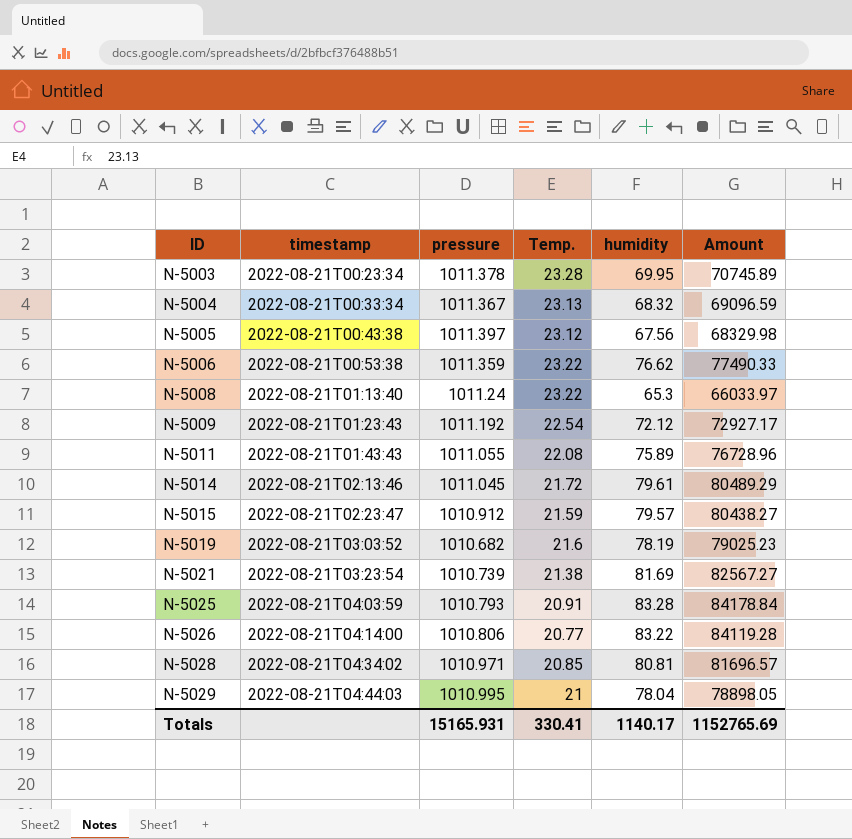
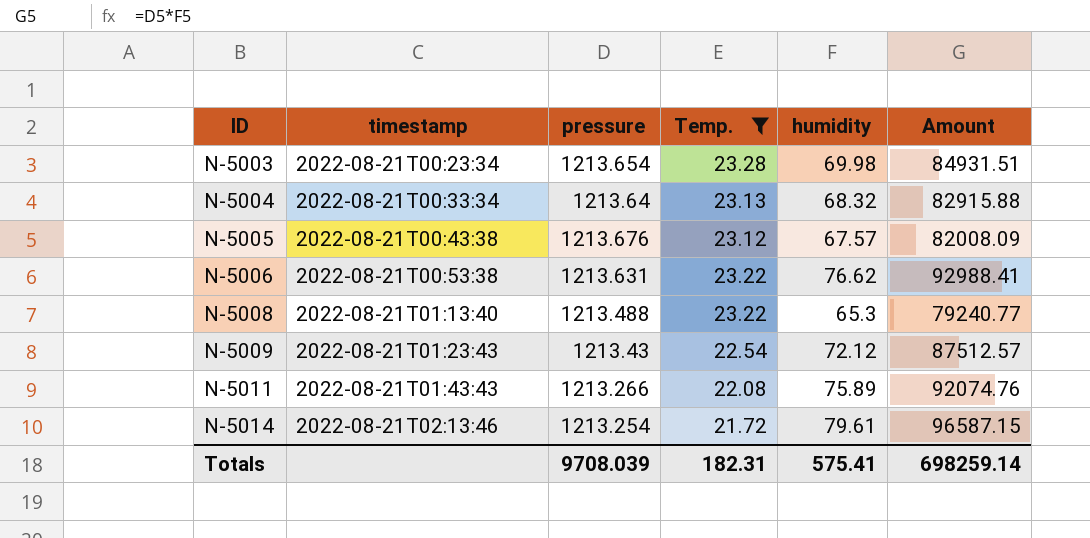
filter: none -> Temp. >= 21.72
N-5003 | pressure: 1011.378 -> 1213.654
N-5003 | humidity: 69.95 -> 69.98
N-5003 | Amount: 70745.89 -> 84931.51
N-5004 | pressure: 1011.367 -> 1213.64
N-5004 | Amount: 69096.59 -> 82915.88
N-5005 | pressure: 1011.397 -> 1213.676
N-5005 | humidity: 67.56 -> 67.57
N-5005 | Amount: 68329.98 -> 82008.09
N-5006 | pressure: 1011.359 -> 1213.631
N-5006 | Amount: 77490.33 -> 92988.41
N-5008 | pressure: 1011.24 -> 1213.488
N-5008 | Amount: 66033.97 -> 79240.77
N-5009 | pressure: 1011.192 -> 1213.43
N-5009 | Amount: 72927.17 -> 87512.57
N-5011 | pressure: 1011.055 -> 1213.266
N-5011 | Amount: 76728.96 -> 92074.76
N-5014 | pressure: 1011.045 -> 1213.254
N-5014 | Amount: 80489.29 -> 96587.15
Totals | pressure: 15165.931 -> 9708.039
Totals | Temp.: 330.41 -> 182.31
Totals | humidity: 1140.17 -> 575.41
Totals | Amount: 1152765.69 -> 698259.14

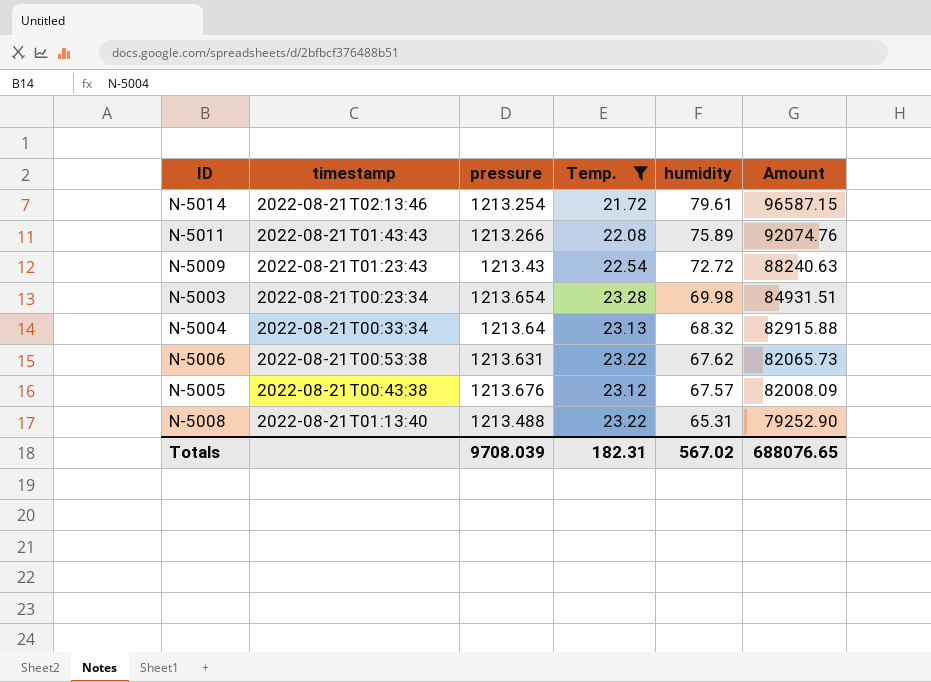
row order: ID ascending -> humidity descending
N-5009 | humidity: 72.12 -> 72.72
N-5009 | Amount: 87512.57 -> 88240.63
N-5006 | humidity: 76.62 -> 67.62
N-5006 | Amount: 92988.41 -> 82065.73
N-5008 | humidity: 65.3 -> 65.31
N-5008 | Amount: 79240.77 -> 79252.90
Totals | humidity: 575.41 -> 567.02
Totals | Amount: 698259.14 -> 688076.65

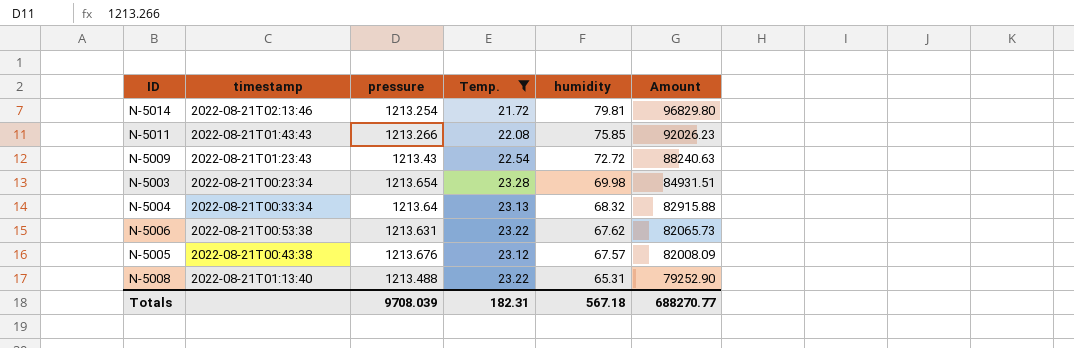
N-5014 | humidity: 79.61 -> 79.81
N-5014 | Amount: 96587.15 -> 96829.80
N-5011 | humidity: 75.89 -> 75.85
N-5011 | Amount: 92074.76 -> 92026.23
Totals | humidity: 567.02 -> 567.18
Totals | Amount: 688076.65 -> 688270.77

